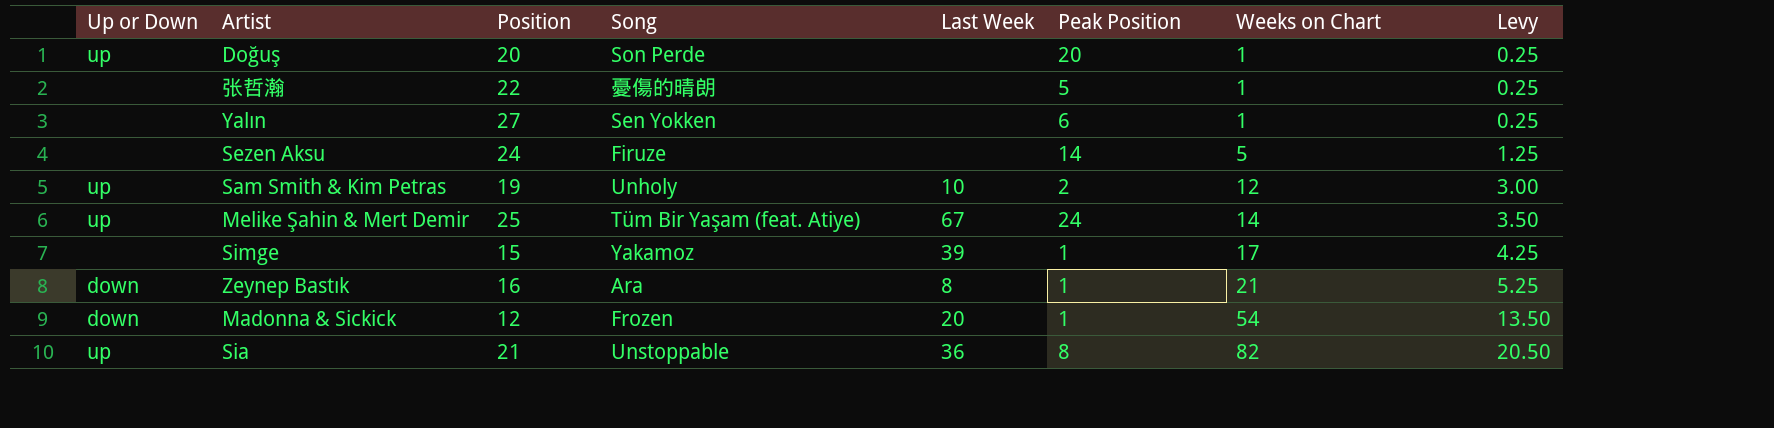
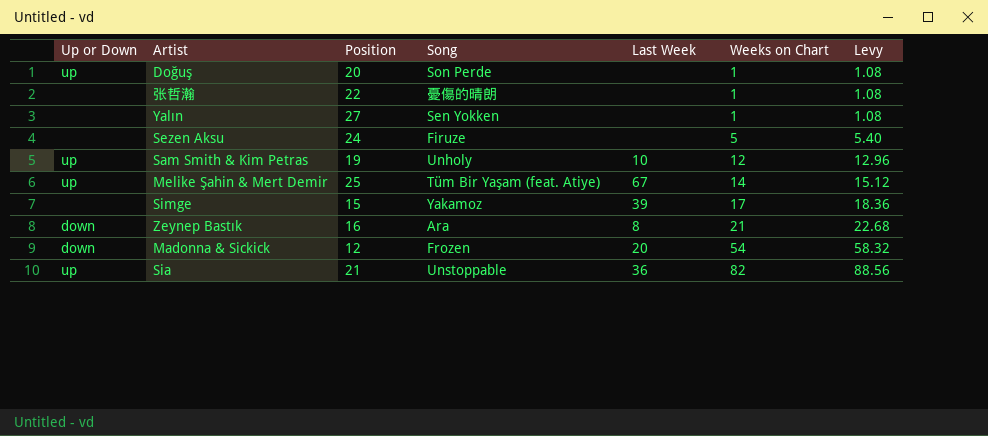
column Peak Position | position: 6 -> none
column Levy | formula: [Weeks on Chart] * 0.25 -> [Weeks on Chart] * 1.08

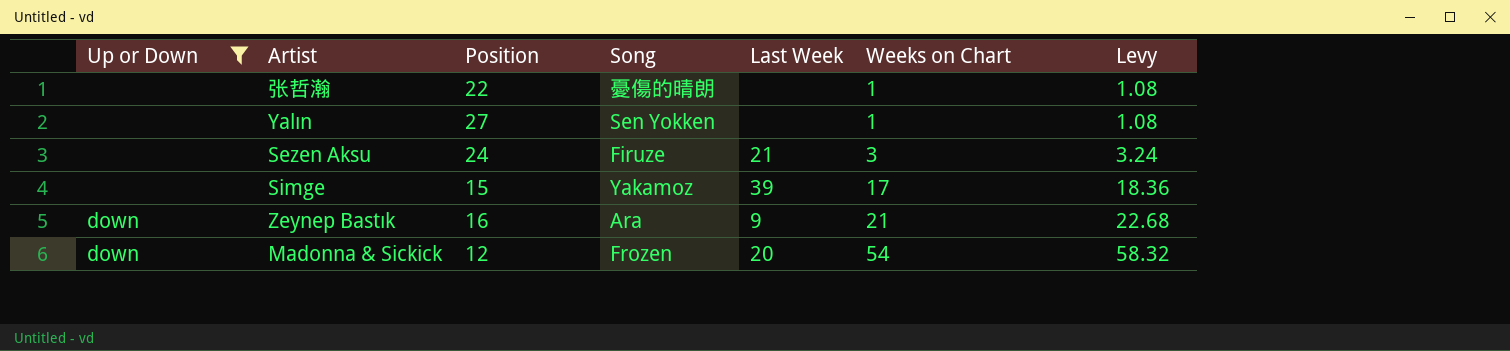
filter: none -> Up or Down != up
Sezen Aksu | Last Week: none -> 21
Sezen Aksu | Weeks on Chart: 5 -> 3
Sezen Aksu | Levy: 5.40 -> 3.24
Zeynep Bastık | Last Week: 8 -> 9

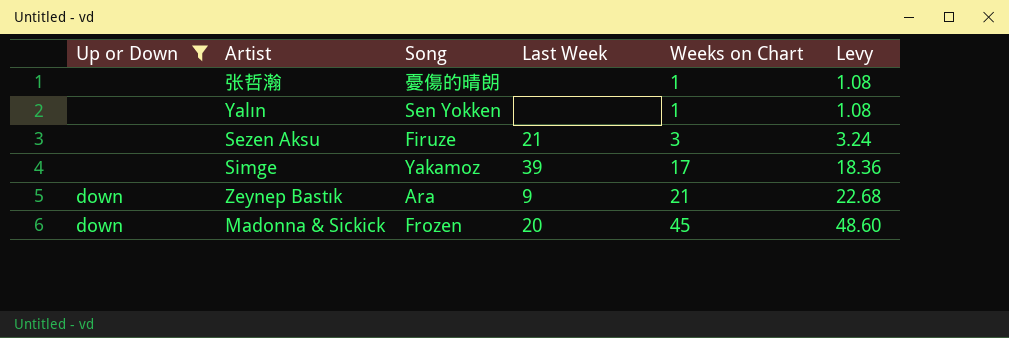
column Position | position: 3 -> none
Madonna & Sickick | Weeks on Chart: 54 -> 45
Madonna & Sickick | Levy: 58.32 -> 48.60

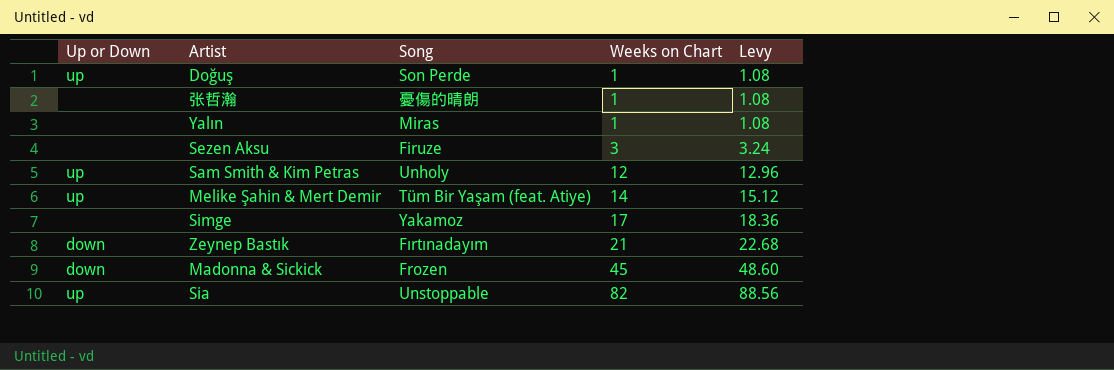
filter: Up or Down != up -> none
column Last Week | position: 4 -> none
Yalın | Song: Sen Yokken -> Miras
Zeynep Bastık | Song: Ara -> Fırtınadayım

